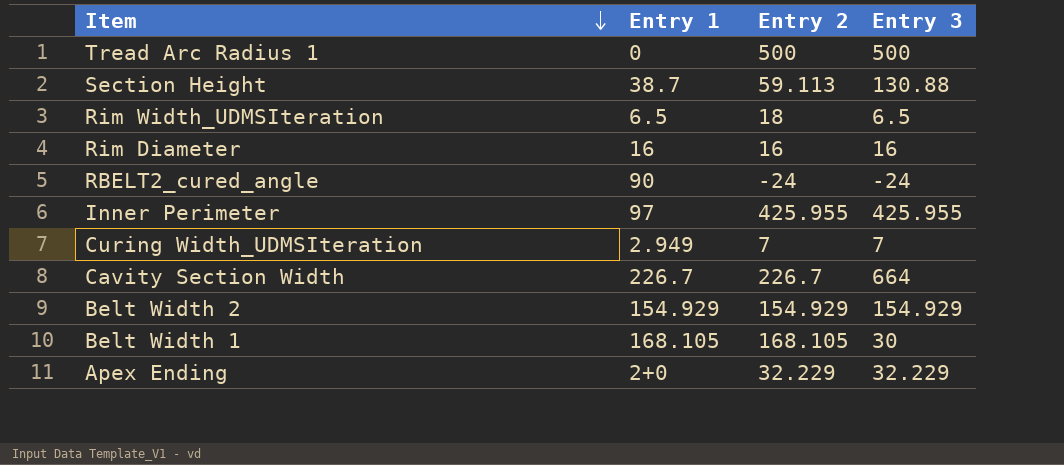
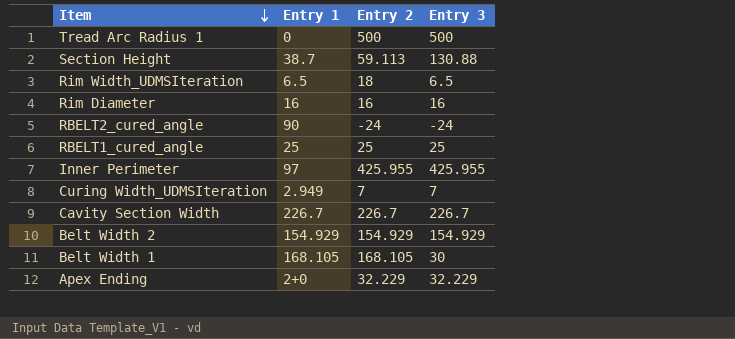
row RBELT1_cured_angle: none -> 25 | 25 | 25
Cavity Section Width | Entry 3: 664 -> 226.7

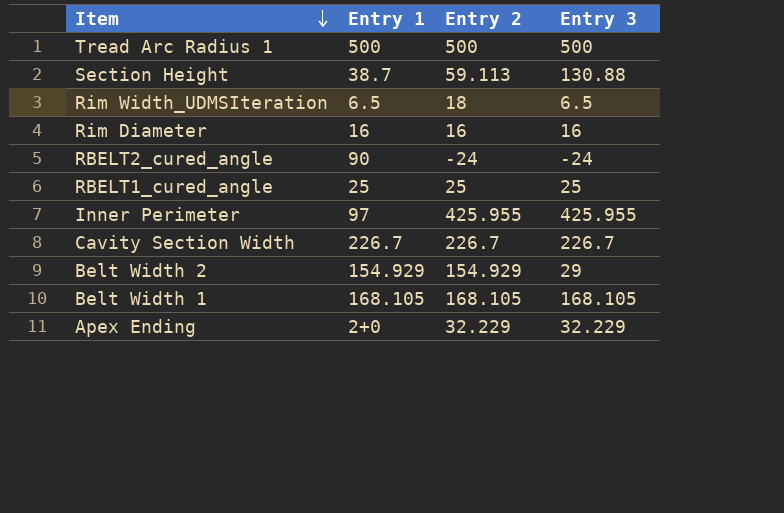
row Curing Width_UDMSIteration: 2.949 | 7 | 7 -> none
Tread Arc Radius 1 | Entry 1: 0 -> 500
Belt Width 2 | Entry 3: 154.929 -> 29
Belt Width 1 | Entry 3: 30 -> 168.105

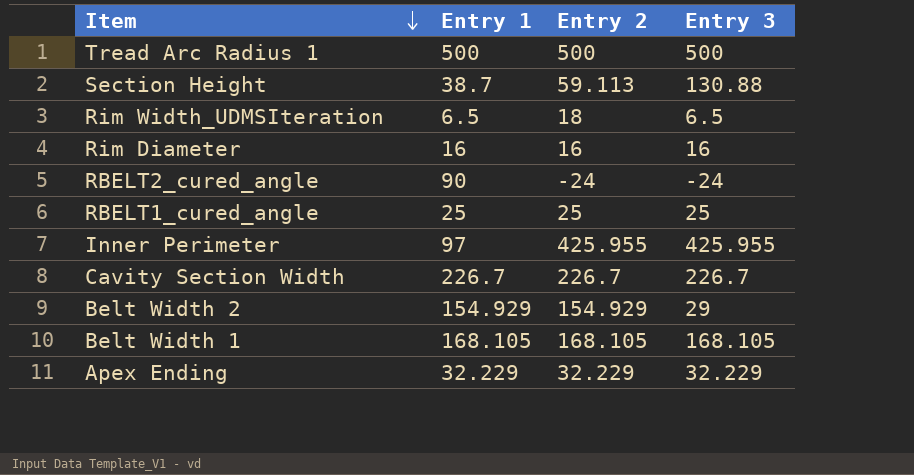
Apex Ending | Entry 1: 2+0 -> 32.229

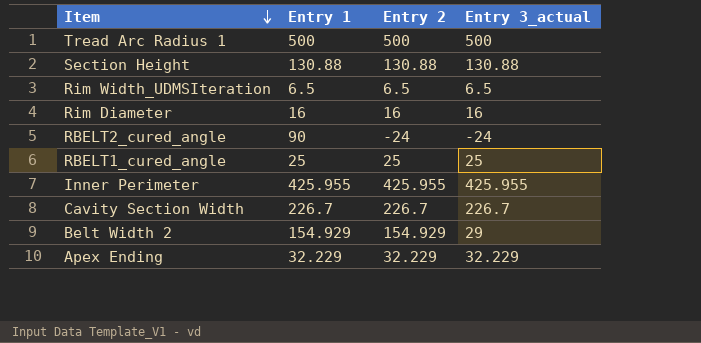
column name: Entry 3 -> Entry 3_actual
row Belt Width 1: 168.105 | 168.105 | 168.105 -> none
Section Height | Entry 1: 38.7 -> 130.88
Section Height | Entry 2: 59.113 -> 130.88
Rim Width_UDMSIteration | Entry 2: 18 -> 6.5
Inner Perimeter | Entry 1: 97 -> 425.955

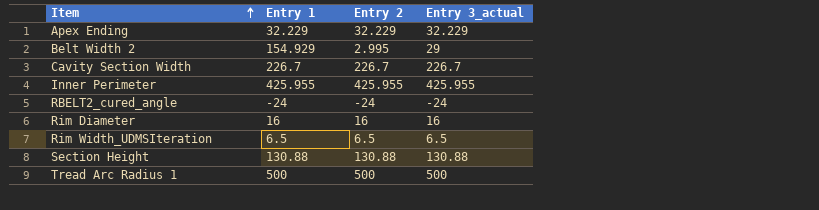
row order: Item descending -> Item ascending
row RBELT1_cured_angle: 25 | 25 | 25 -> none
Belt Width 2 | Entry 2: 154.929 -> 2.995
RBELT2_cured_angle | Entry 1: 90 -> -24

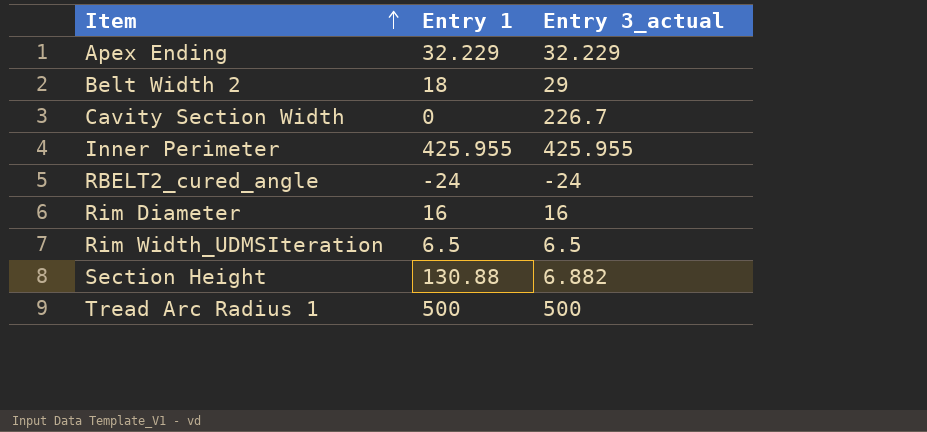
column Entry 2 | position: 3 -> none
Belt Width 2 | Entry 1: 154.929 -> 18
Cavity Section Width | Entry 1: 226.7 -> 0
Section Height | Entry 3_actual: 130.88 -> 6.882

